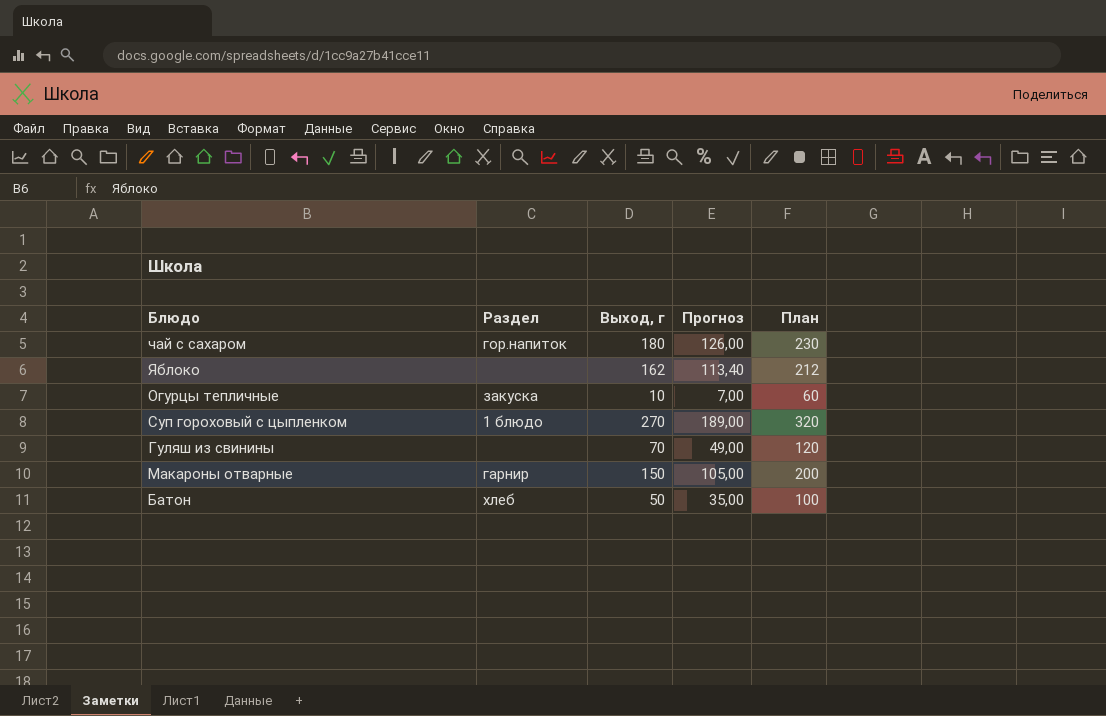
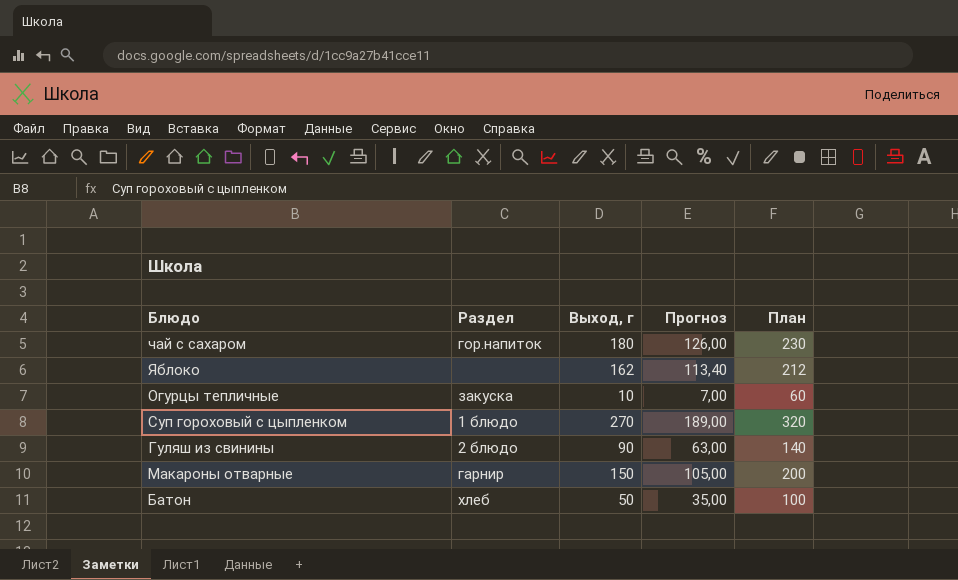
Гуляш из свинины | Раздел: none -> 2 блюдо
Гуляш из свинины | Выход, г: 70 -> 90
Гуляш из свинины | Прогноз: 49,00 -> 63,00
Гуляш из свинины | План: 120 -> 140

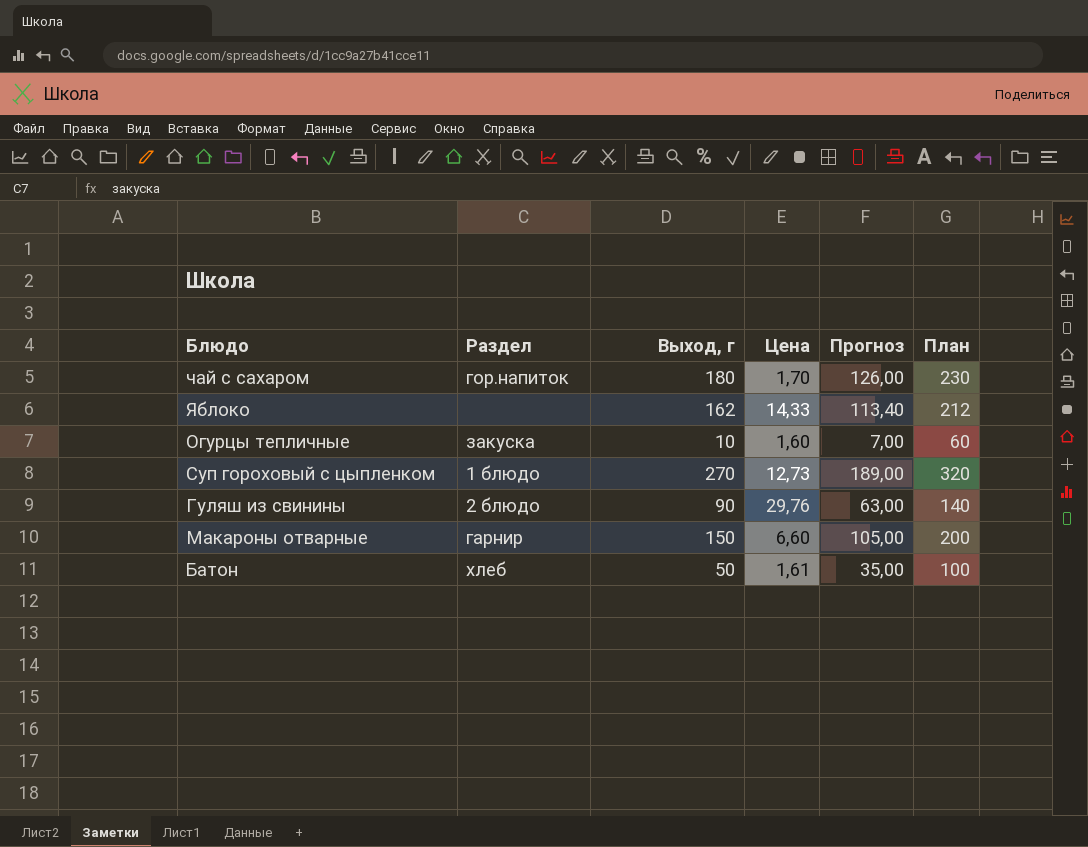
column Цена | position: none -> 4

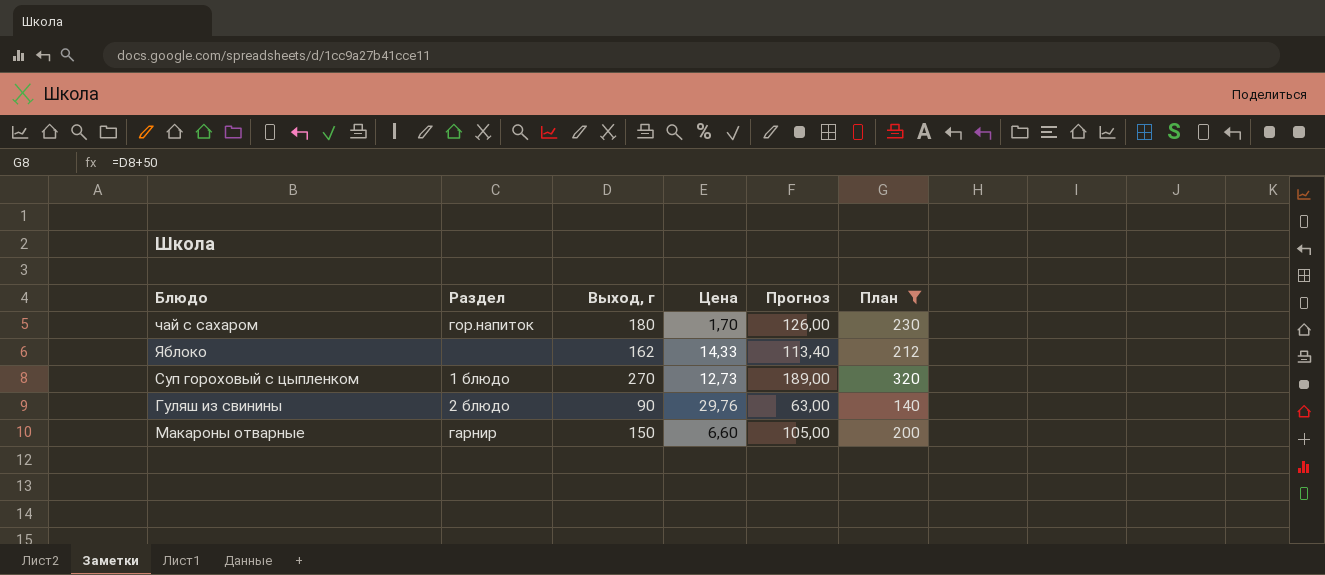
filter: none -> План >= 140

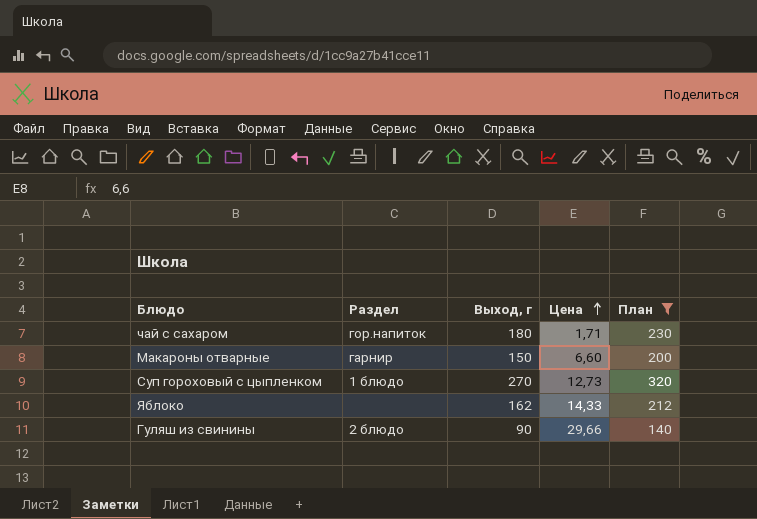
row order: none -> Цена ascending
column Прогноз | formula: [Выход, г] * 0,7 -> none
чай с сахаром | Цена: 1,70 -> 1,71
Гуляш из свинины | Цена: 29,76 -> 29,66

